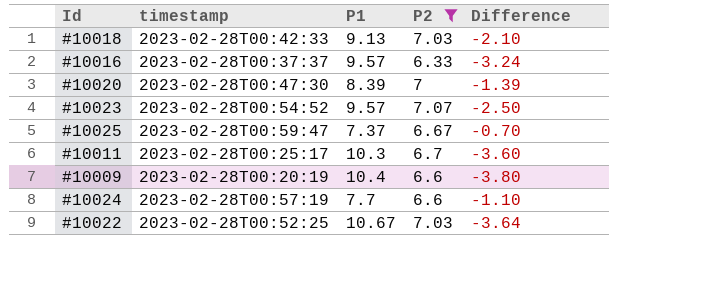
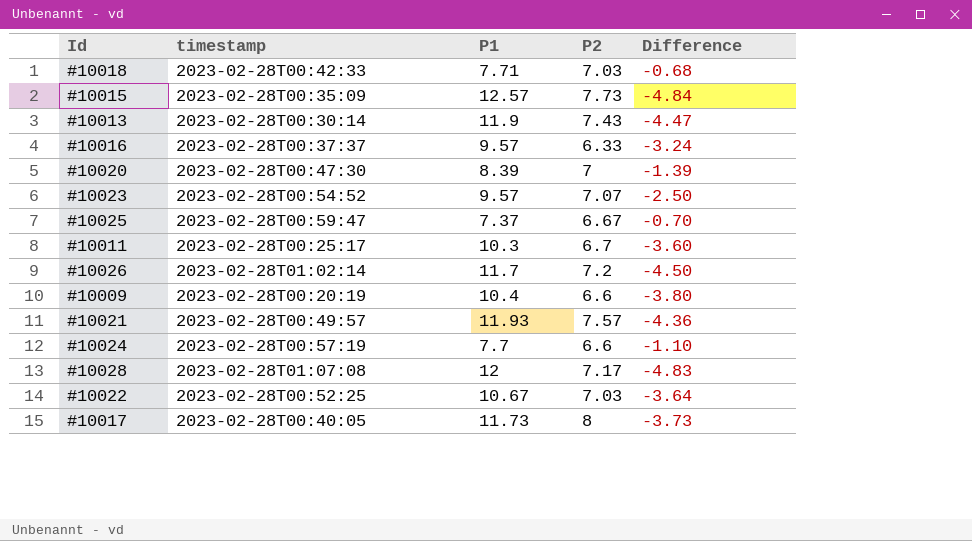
filter: P2 <= 7.07 -> none
#10018 | P1: 9.13 -> 7.71
#10018 | Difference: -2.10 -> -0.68

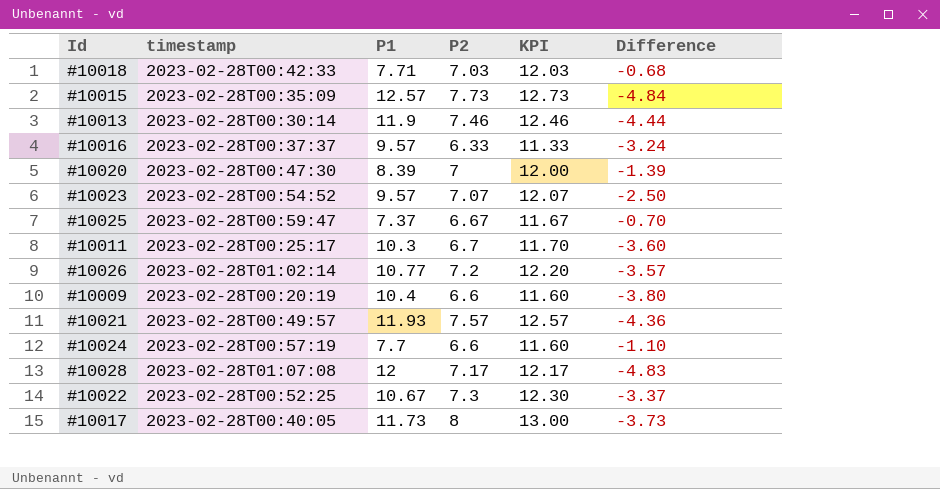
column KPI | formula: none -> [P2] + 5
#10013 | P2: 7.43 -> 7.46
#10013 | Difference: -4.47 -> -4.44
#10026 | P1: 11.7 -> 10.77
#10026 | Difference: -4.50 -> -3.57
#10022 | P2: 7.03 -> 7.3
#10022 | Difference: -3.64 -> -3.37

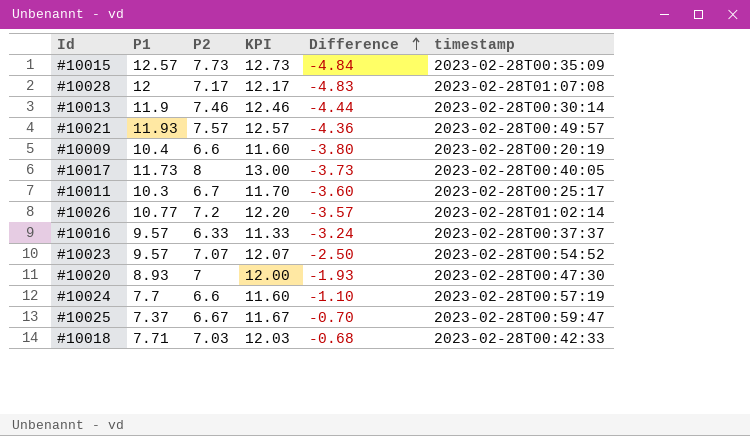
row order: none -> Difference ascending
column timestamp | position: 2 -> 6
row #10022: 2023-02-28T00:52:25 | 10.67 | 7.3 | 12.30 | -3.37 -> none
#10020 | P1: 8.39 -> 8.93
#10020 | Difference: -1.39 -> -1.93

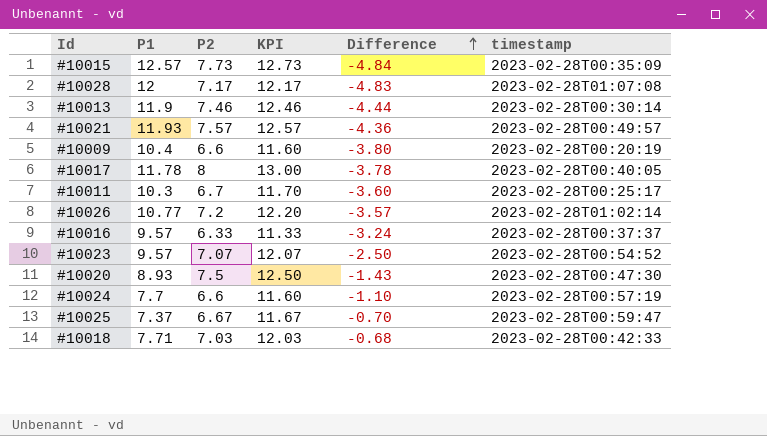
#10017 | P1: 11.73 -> 11.78
#10017 | Difference: -3.73 -> -3.78
#10020 | P2: 7 -> 7.5
#10020 | KPI: 12.00 -> 12.50
#10020 | Difference: -1.93 -> -1.43

